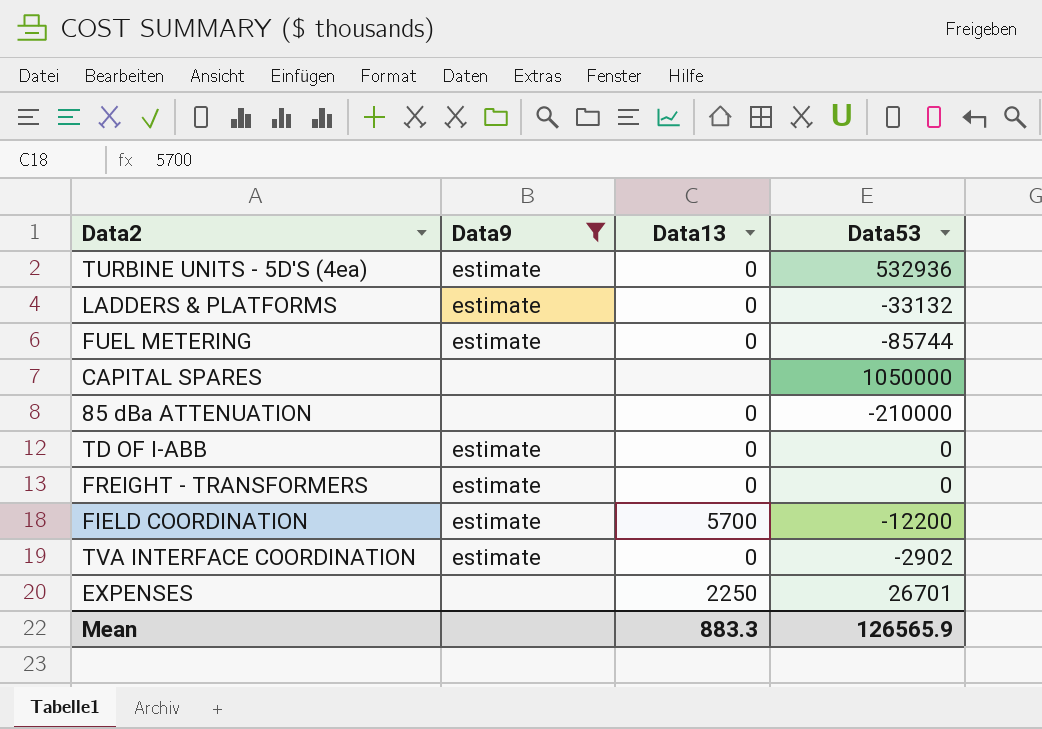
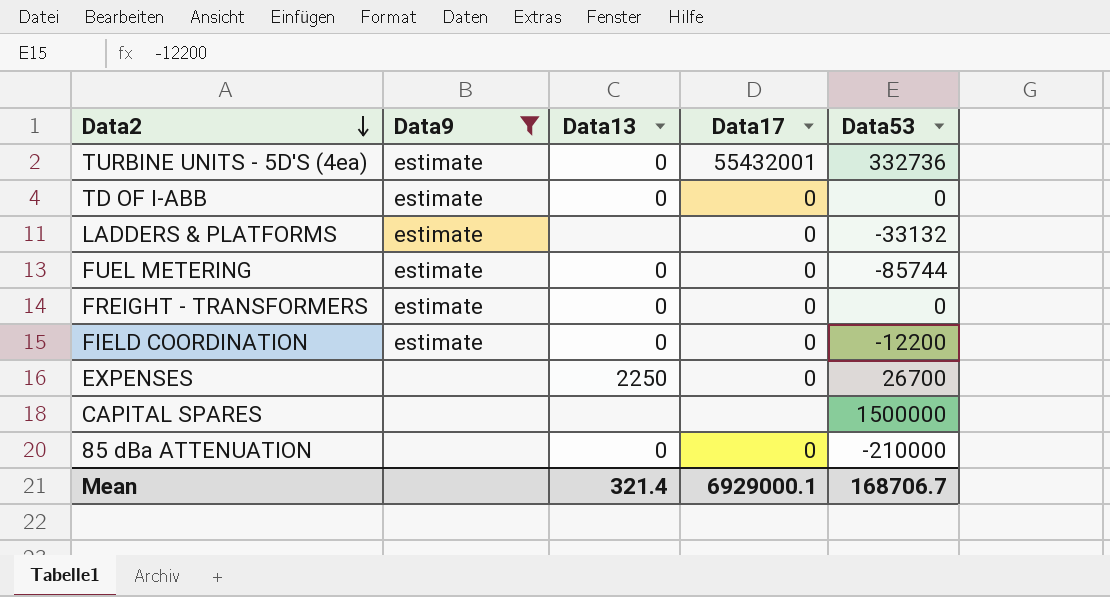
row order: none -> Data2 descending
column Data17 | position: none -> 4
row TVA INTERFACE COORDINATION: estimate | 0 | -2902 -> none
TURBINE UNITS - 5D'S (4ea) | Data53: 532936 -> 332736
LADDERS & PLATFORMS | Data13: 0 -> none
FIELD COORDINATION | Data13: 5700 -> 0
EXPENSES | Data53: 26701 -> 26700
CAPITAL SPARES | Data53: 1050000 -> 1500000
Mean | Data13: 883.3 -> 321.4
Mean | Data53: 126565.9 -> 168706.7

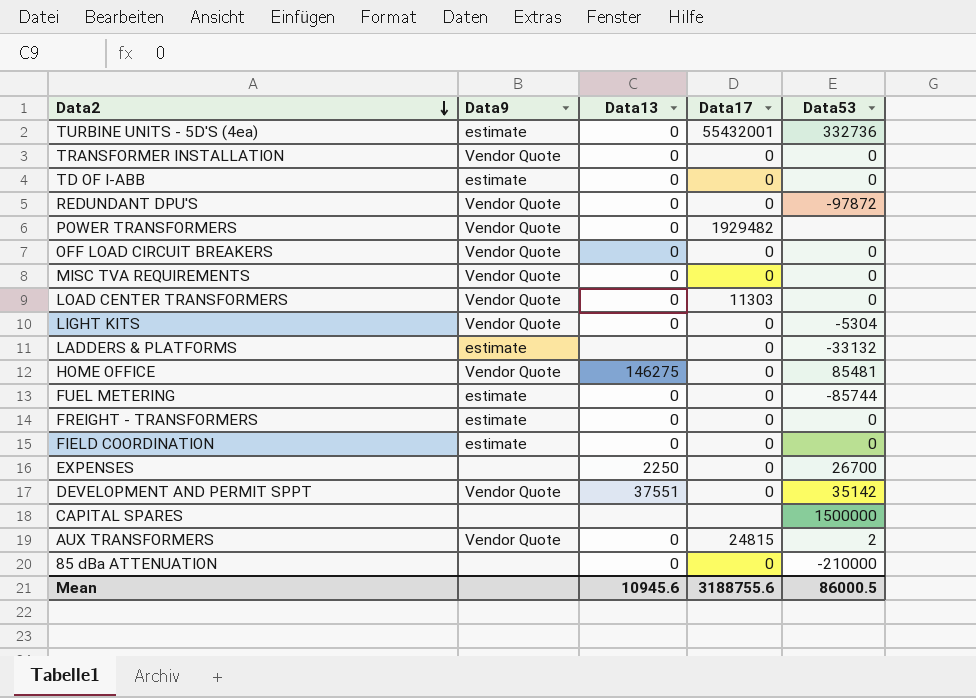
filter: Data9 != Vendor Quote -> none
FIELD COORDINATION | Data53: -12200 -> 0
Mean | Data13: 321.4 -> 10945.6
Mean | Data17: 6929000.1 -> 3188755.6
Mean | Data53: 168706.7 -> 86000.5

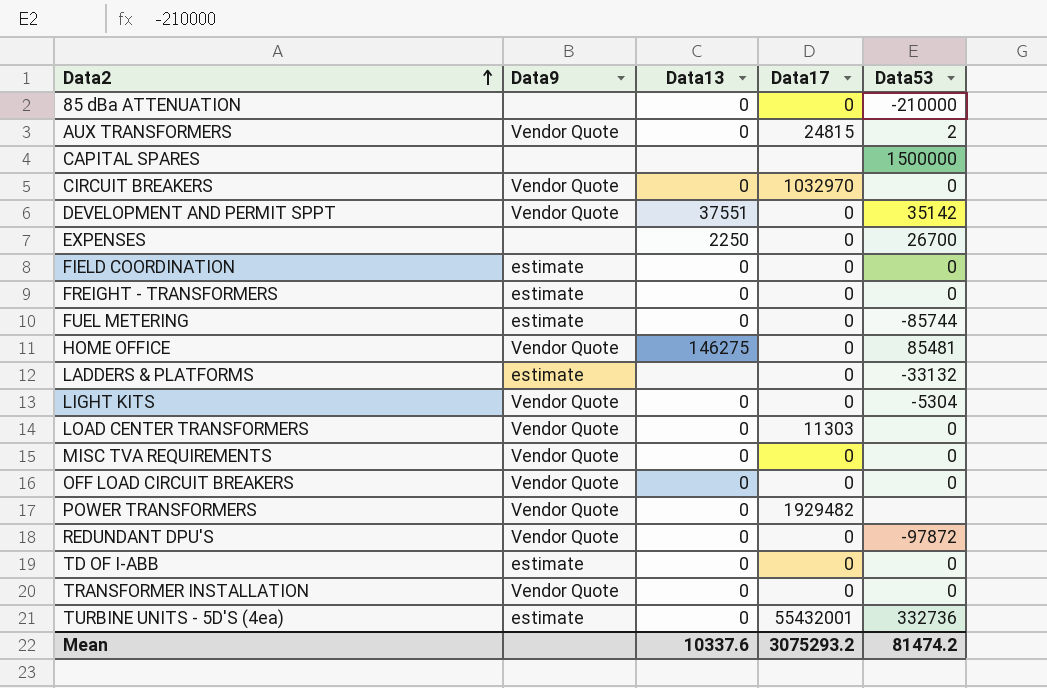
row order: Data2 descending -> Data2 ascending
row CIRCUIT BREAKERS: none -> Vendor Quote | 0 | 1032970 | 0
Mean | Data13: 10945.6 -> 10337.6
Mean | Data17: 3188755.6 -> 3075293.2
Mean | Data53: 86000.5 -> 81474.2

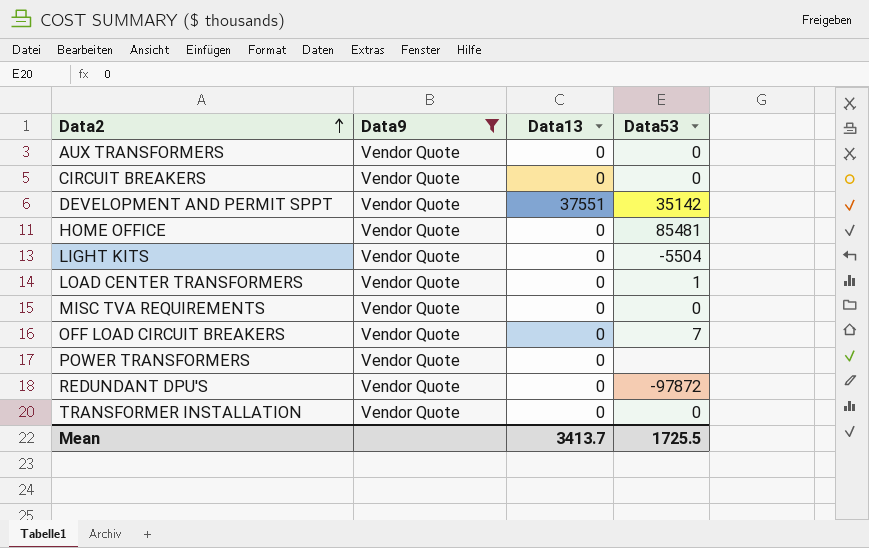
filter: none -> Data9 = Vendor Quote
column Data17 | position: 4 -> none
AUX TRANSFORMERS | Data53: 2 -> 0
HOME OFFICE | Data13: 146275 -> 0
LIGHT KITS | Data53: -5304 -> -5504
LOAD CENTER TRANSFORMERS | Data53: 0 -> 1
OFF LOAD CIRCUIT BREAKERS | Data53: 0 -> 7
Mean | Data13: 10337.6 -> 3413.7
Mean | Data53: 81474.2 -> 1725.5

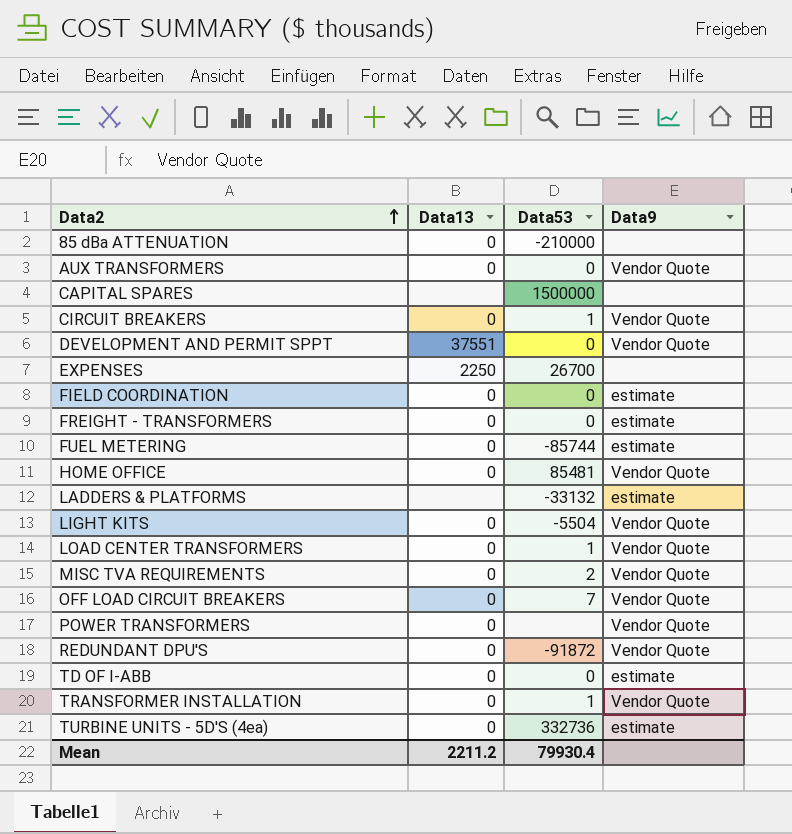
filter: Data9 = Vendor Quote -> none
column Data9 | position: 2 -> 4
CIRCUIT BREAKERS | Data53: 0 -> 1
DEVELOPMENT AND PERMIT SPPT | Data53: 35142 -> 0
MISC TVA REQUIREMENTS | Data53: 0 -> 2
REDUNDANT DPU'S | Data53: -97872 -> -91872
TRANSFORMER INSTALLATION | Data53: 0 -> 1
Mean | Data13: 3413.7 -> 2211.2
Mean | Data53: 1725.5 -> 79930.4

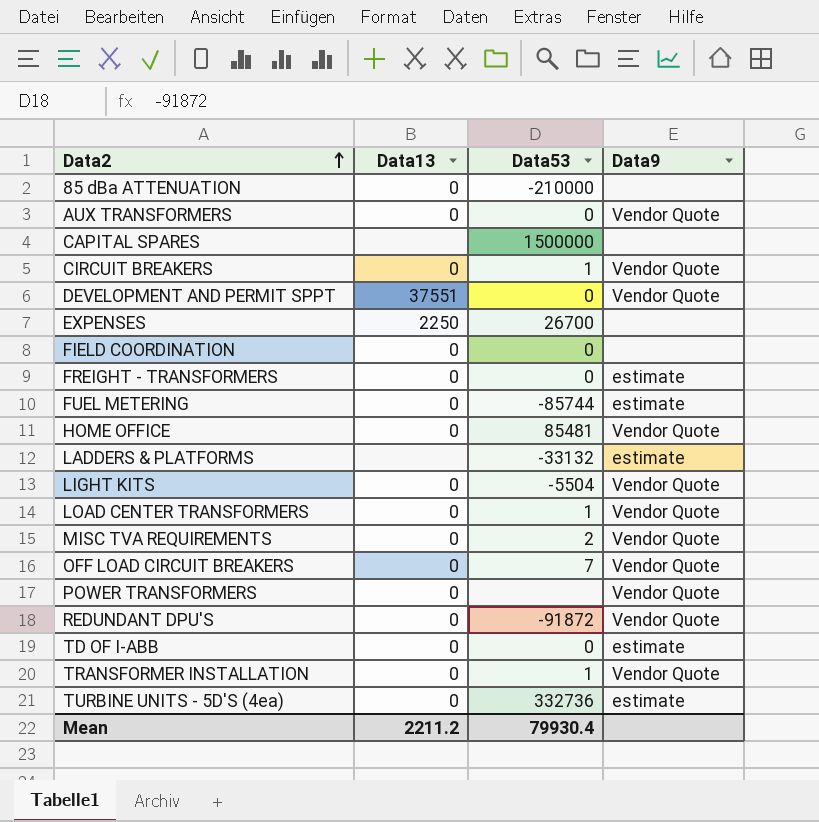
FIELD COORDINATION | Data9: estimate -> none

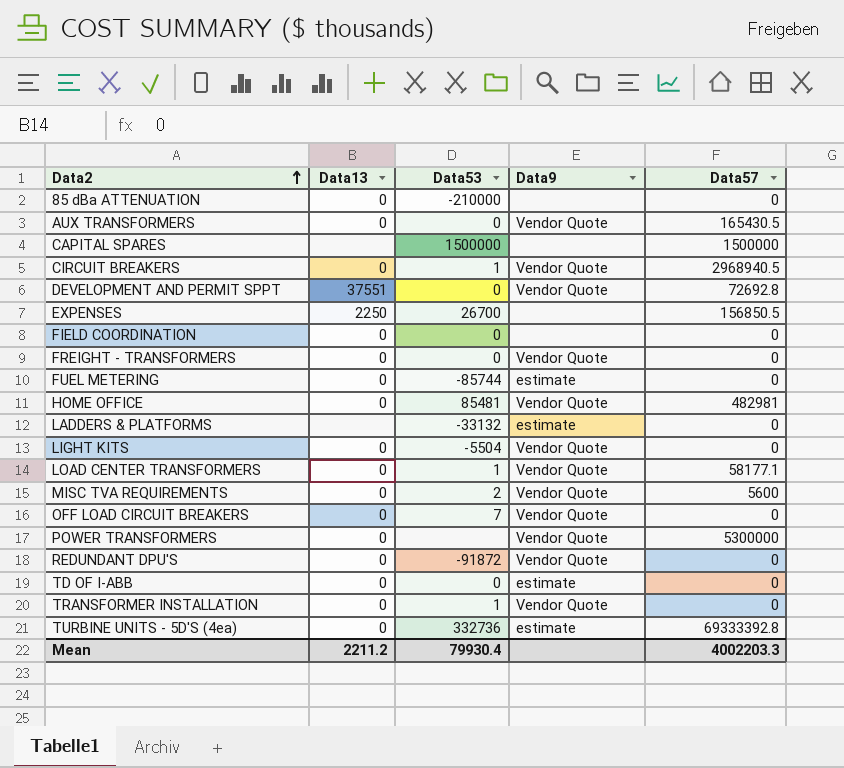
column Data57 | position: none -> 5
FREIGHT - TRANSFORMERS | Data9: estimate -> Vendor Quote

